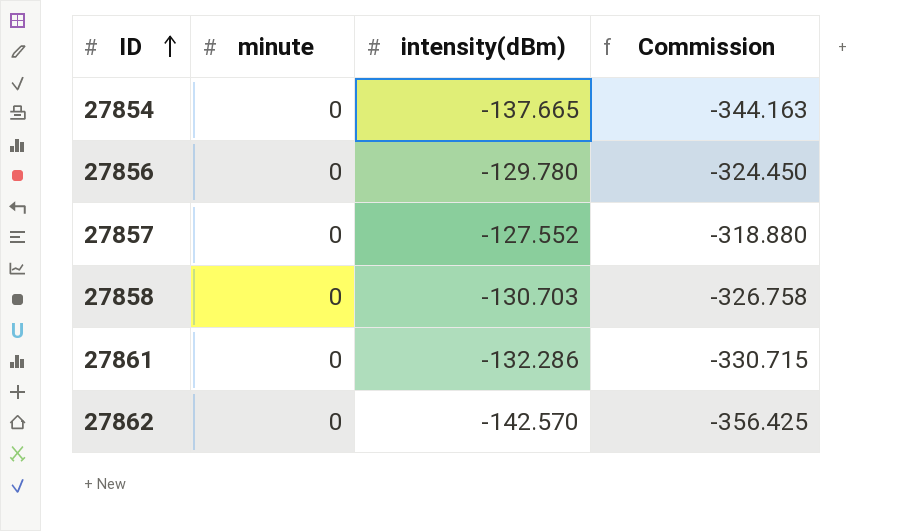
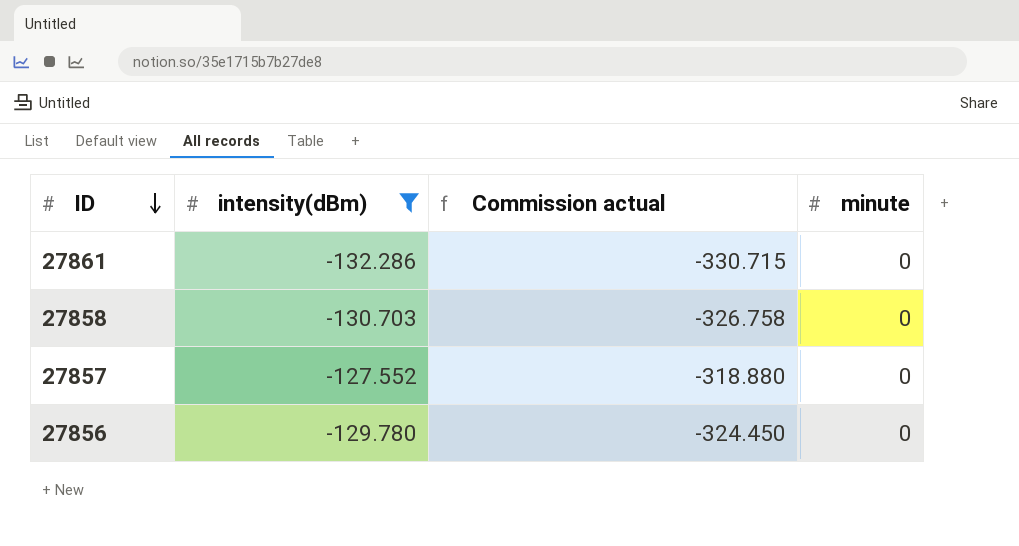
filter: none -> intensity(dBm) >= -132.286
row order: ID ascending -> ID descending
column name: Commission -> Commission actual
column minute | position: 2 -> 4

